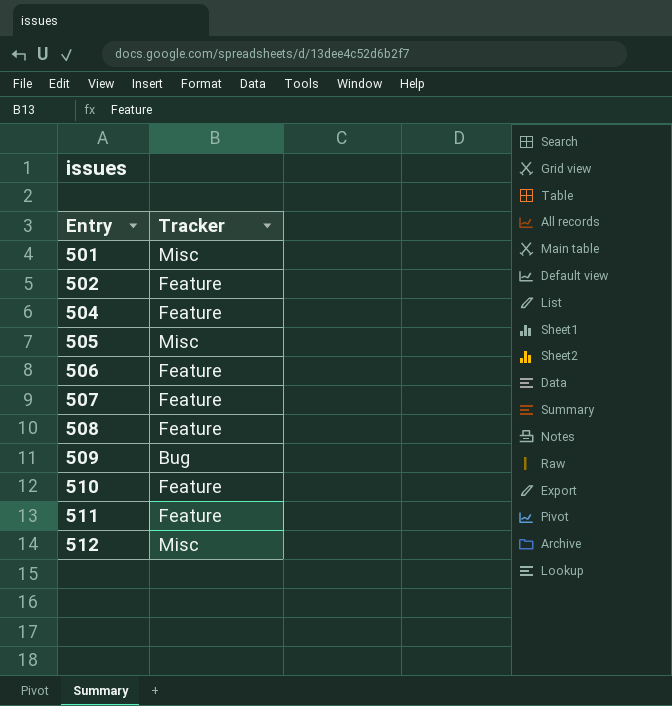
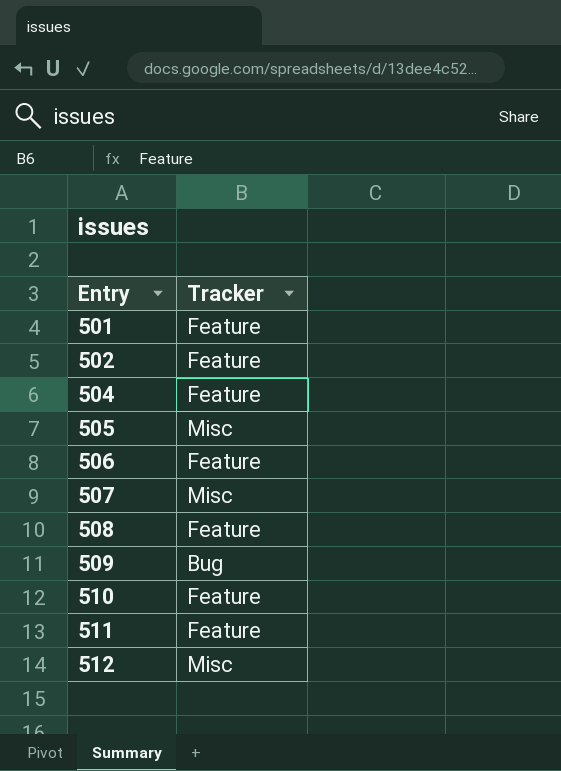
501 | Tracker: Misc -> Feature
507 | Tracker: Feature -> Misc

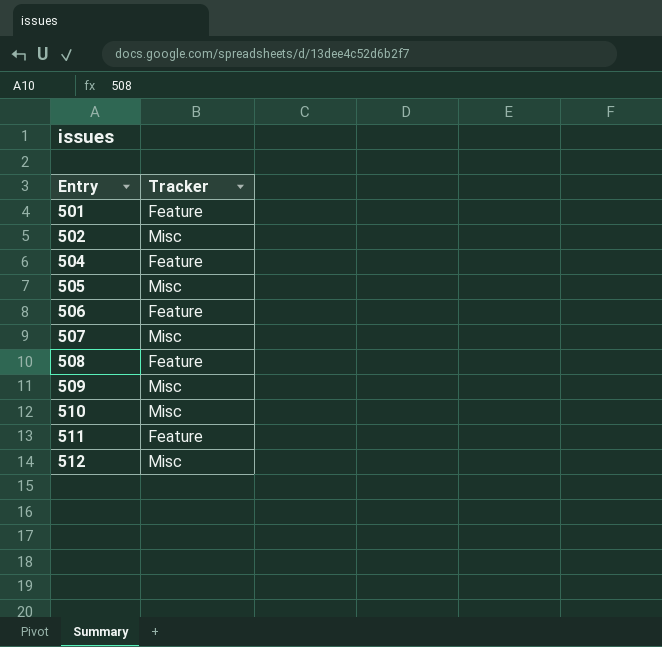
502 | Tracker: Feature -> Misc
509 | Tracker: Bug -> Misc
510 | Tracker: Feature -> Misc

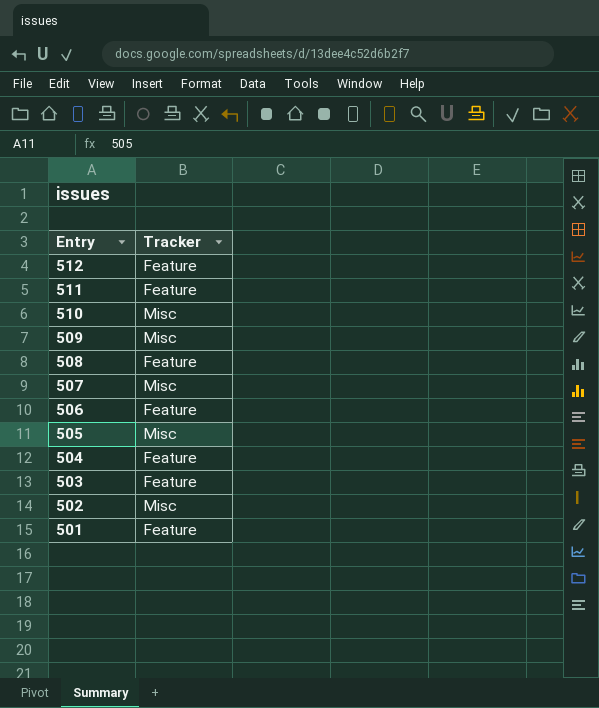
row order: Entry ascending -> Entry descending
512 | Tracker: Misc -> Feature
row 503: none -> Feature

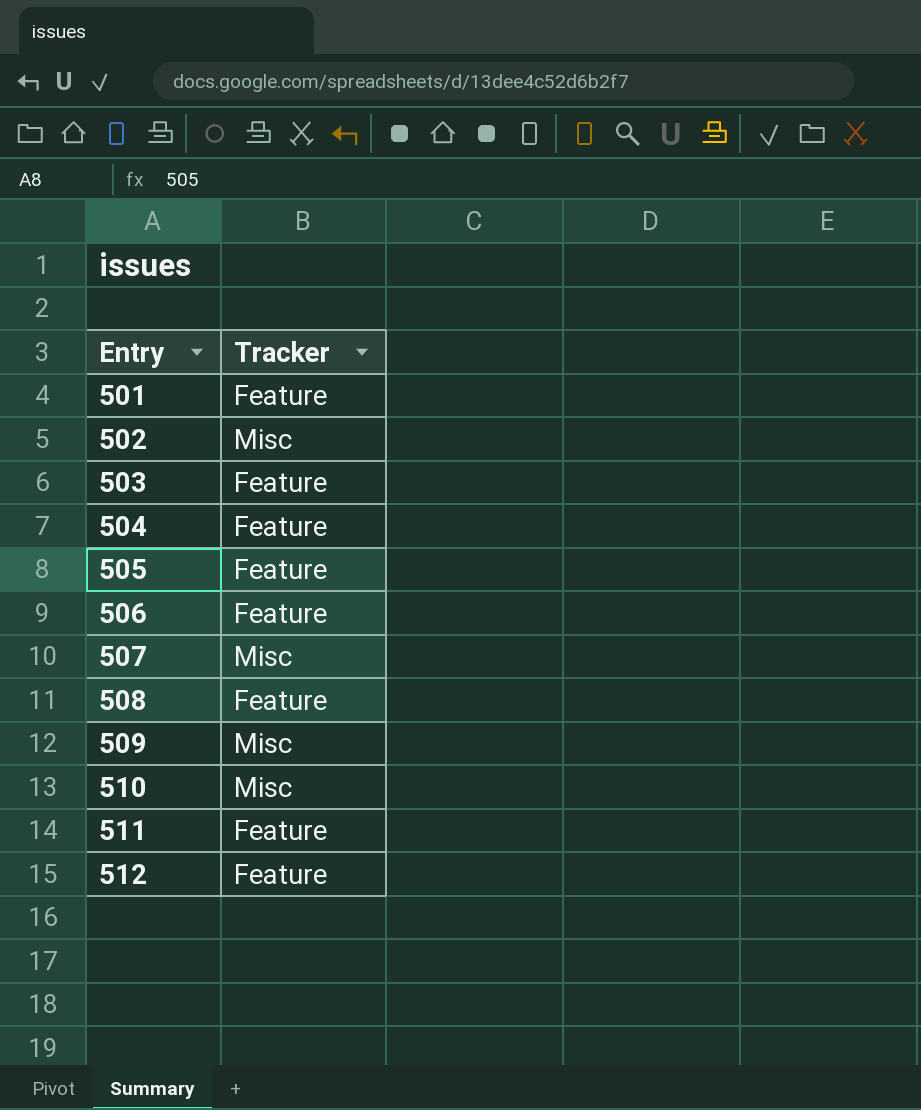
row order: Entry descending -> Entry ascending
505 | Tracker: Misc -> Feature

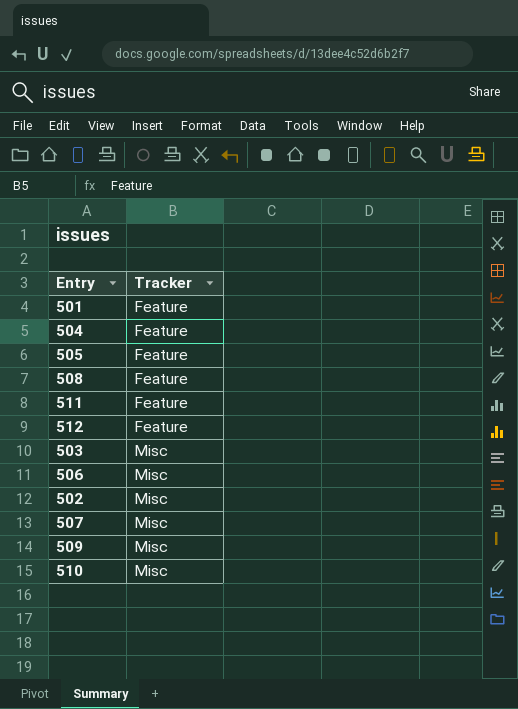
row order: Entry ascending -> Tracker ascending
503 | Tracker: Feature -> Misc
506 | Tracker: Feature -> Misc

